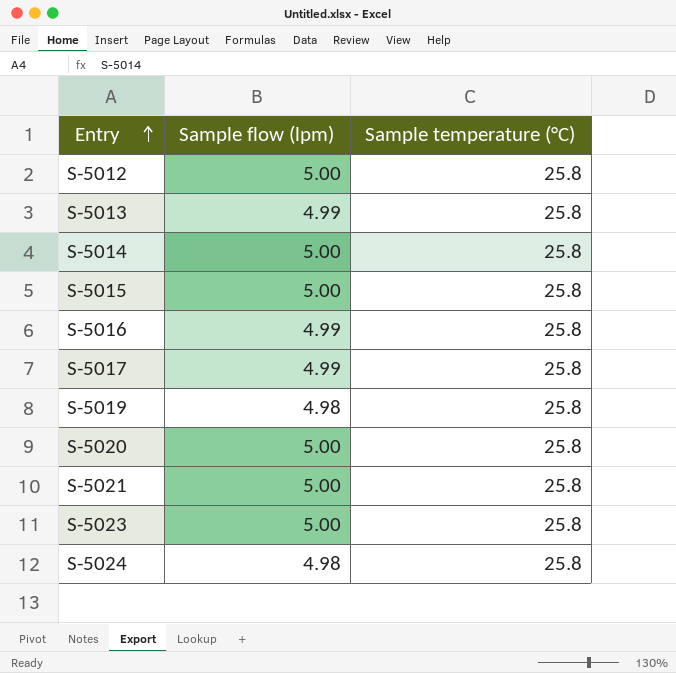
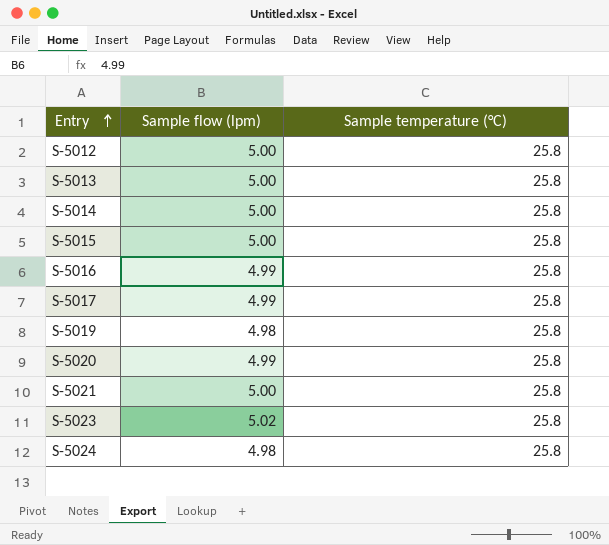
S-5013 | Sample flow (lpm): 4.99 -> 5.00
S-5020 | Sample flow (lpm): 5.00 -> 4.99
S-5023 | Sample flow (lpm): 5.00 -> 5.02

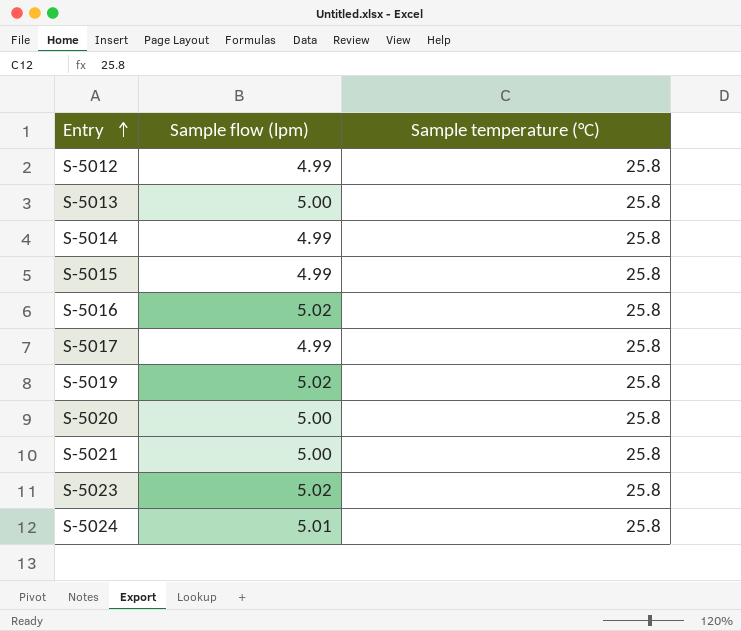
S-5012 | Sample flow (lpm): 5.00 -> 4.99
S-5014 | Sample flow (lpm): 5.00 -> 4.99
S-5015 | Sample flow (lpm): 5.00 -> 4.99
S-5016 | Sample flow (lpm): 4.99 -> 5.02
S-5019 | Sample flow (lpm): 4.98 -> 5.02
S-5020 | Sample flow (lpm): 4.99 -> 5.00
S-5024 | Sample flow (lpm): 4.98 -> 5.01

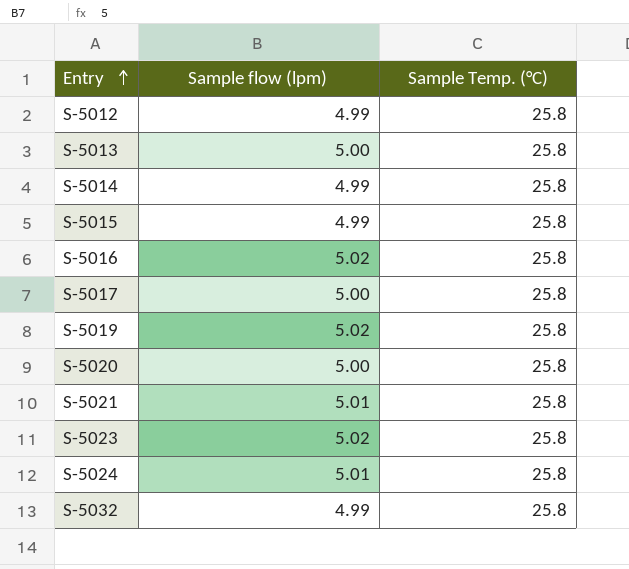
column name: Sample temperature (°C) -> Sample Temp. (°C)
S-5017 | Sample flow (lpm): 4.99 -> 5.00
S-5021 | Sample flow (lpm): 5.00 -> 5.01
row S-5032: none -> 4.99 | 25.8

